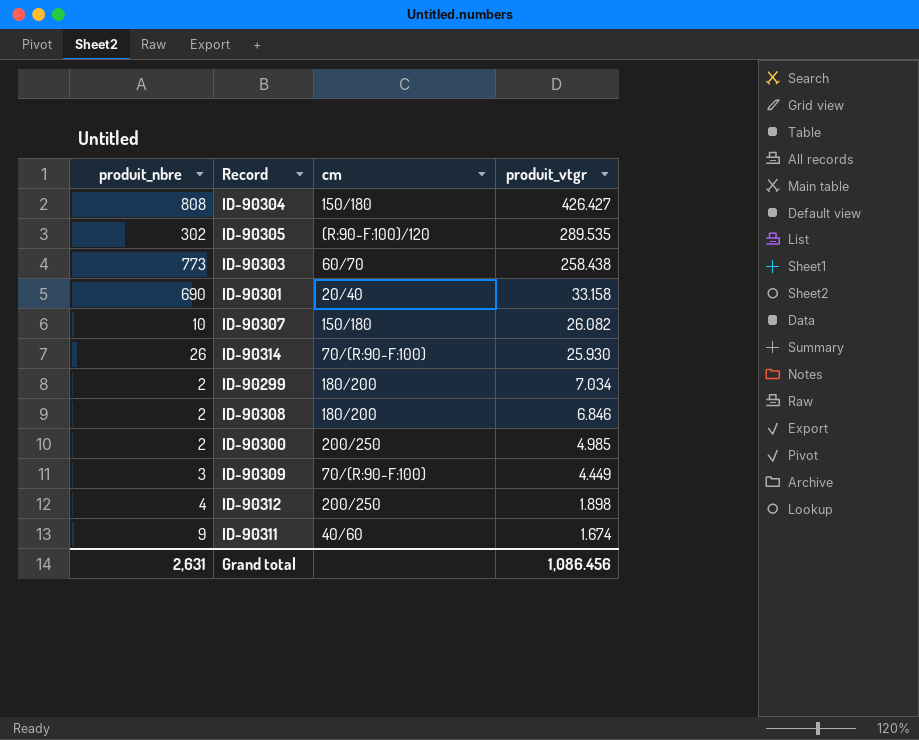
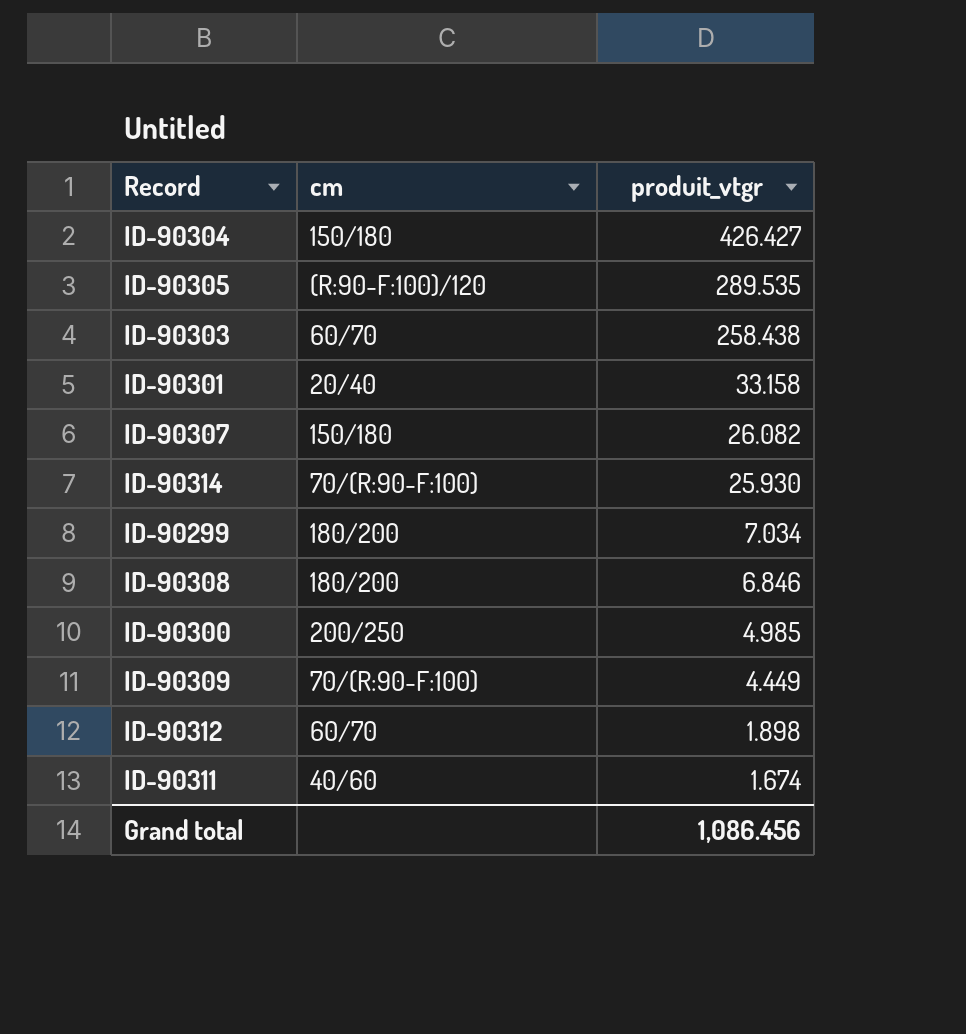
column produit_nbre | position: 1 -> none
ID-90312 | cm: 200/250 -> 60/70

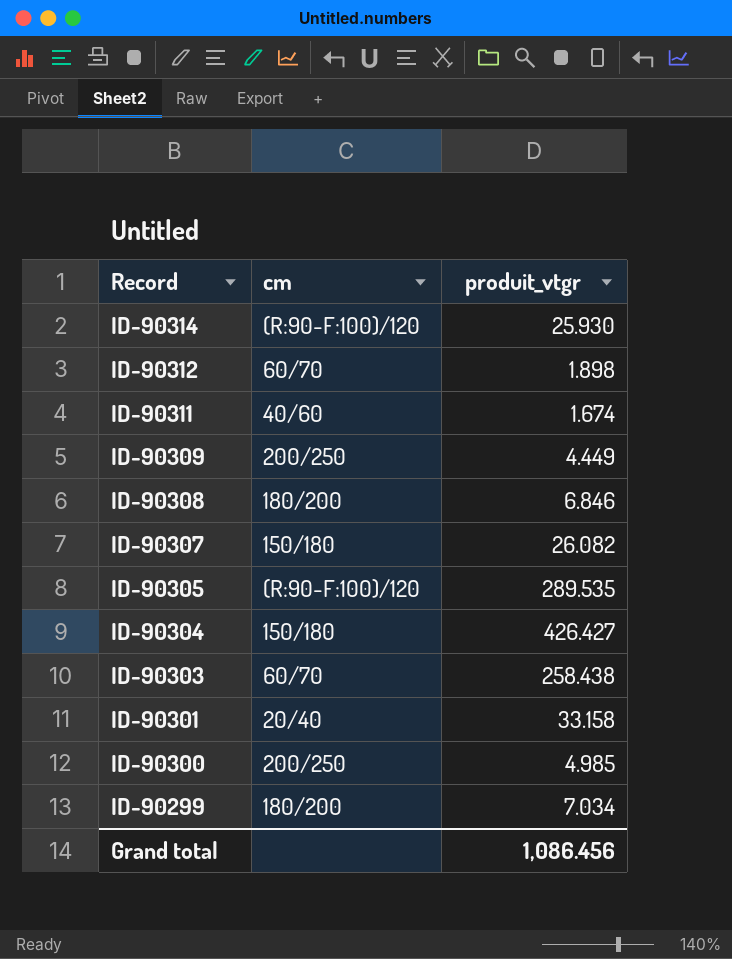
row order: produit_vtgr descending -> Record descending
ID-90314 | cm: 70/(R:90-F:100) -> (R:90-F:100)/120
ID-90309 | cm: 70/(R:90-F:100) -> 200/250

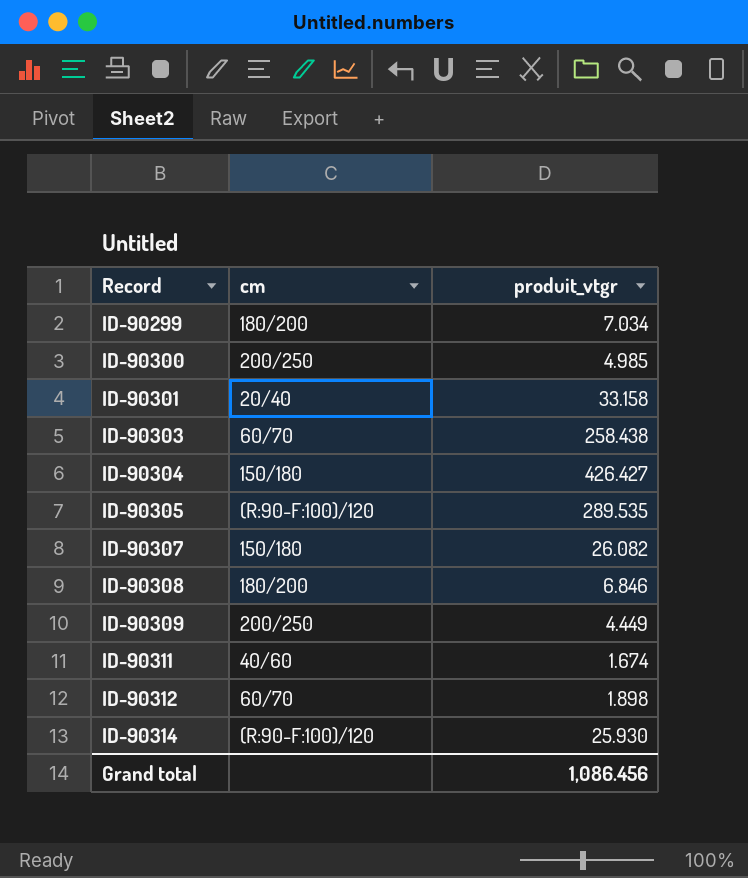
row order: Record descending -> Record ascending

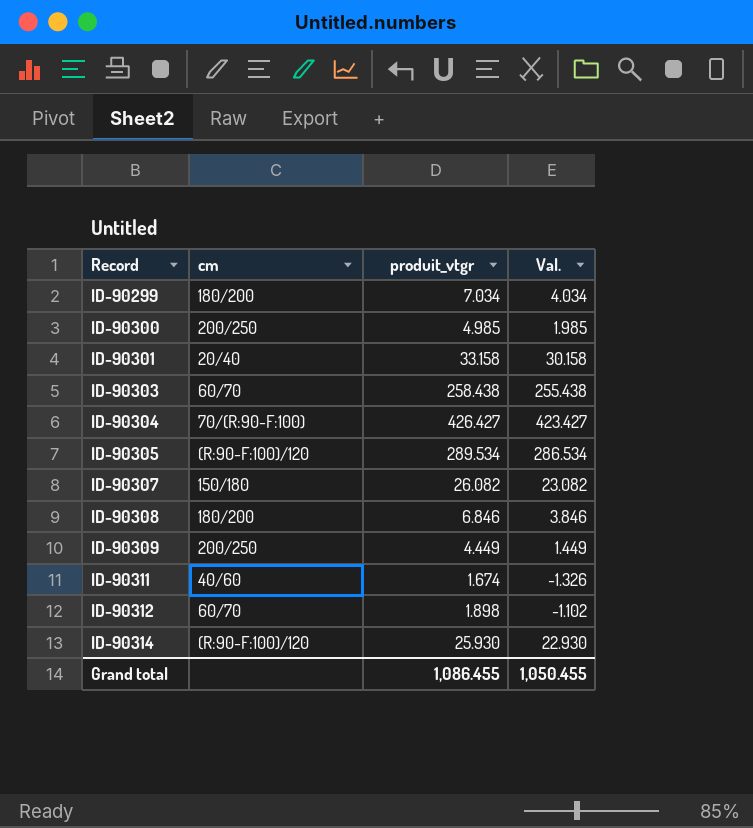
column Val. | formula: none -> [produit_vtgr] - 3
ID-90304 | cm: 150/180 -> 70/(R:90-F:100)
ID-90305 | produit_vtgr: 289.535 -> 289.534
Grand total | produit_vtgr: 1,086.456 -> 1,086.455

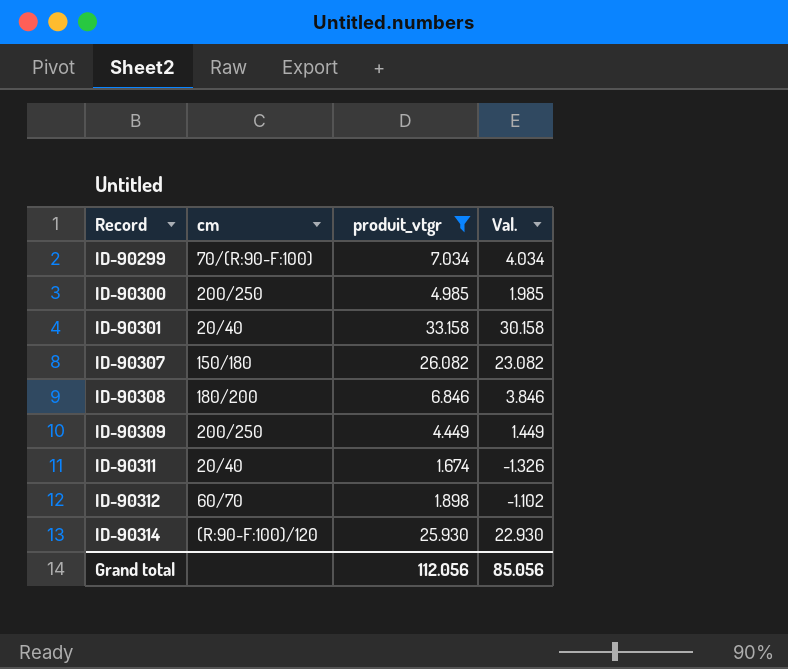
filter: none -> produit_vtgr <= 33.158
ID-90299 | cm: 180/200 -> 70/(R:90-F:100)
ID-90311 | cm: 40/60 -> 20/40
Grand total | produit_vtgr: 1,086.455 -> 112.056
Grand total | Val.: 1,050.455 -> 85.056

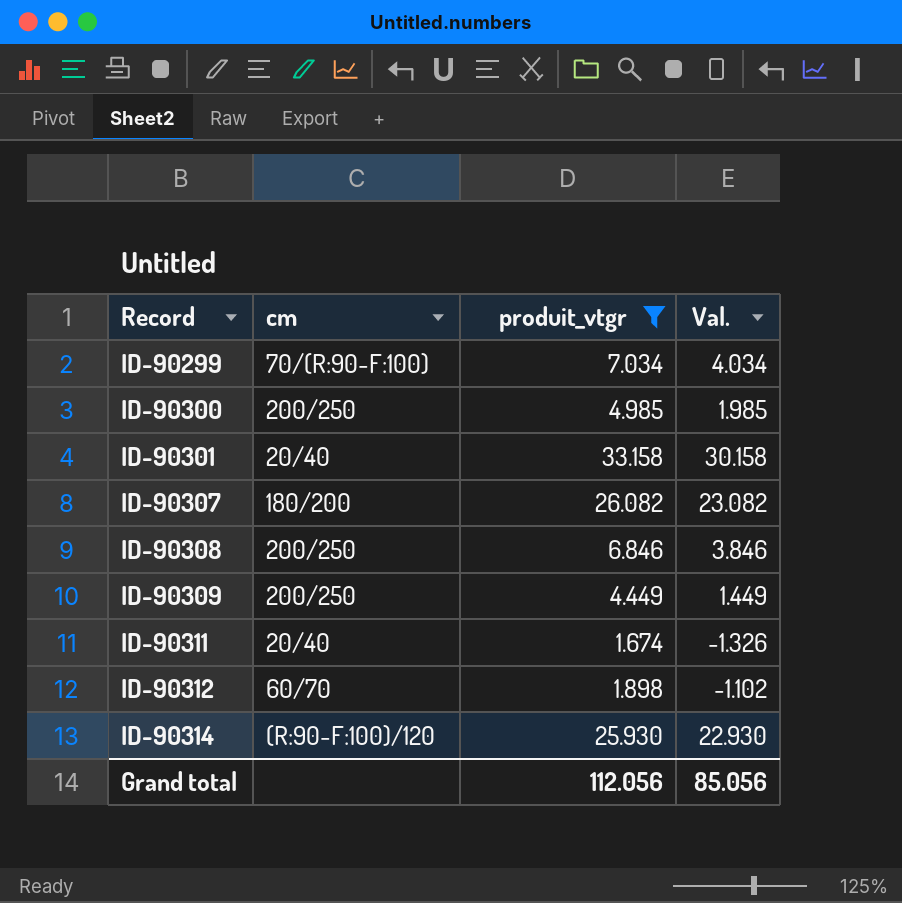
ID-90307 | cm: 150/180 -> 180/200
ID-90308 | cm: 180/200 -> 200/250

